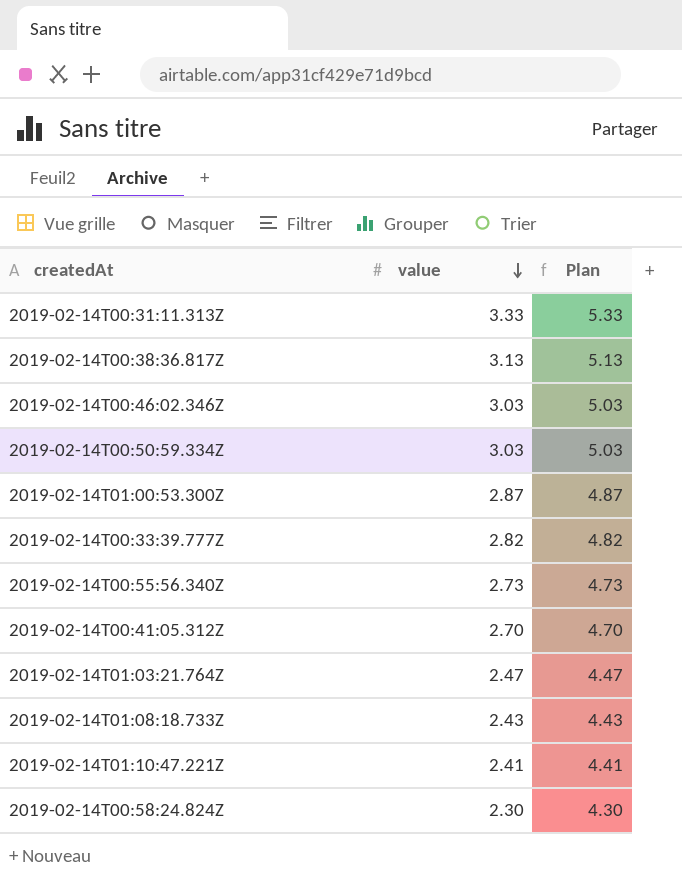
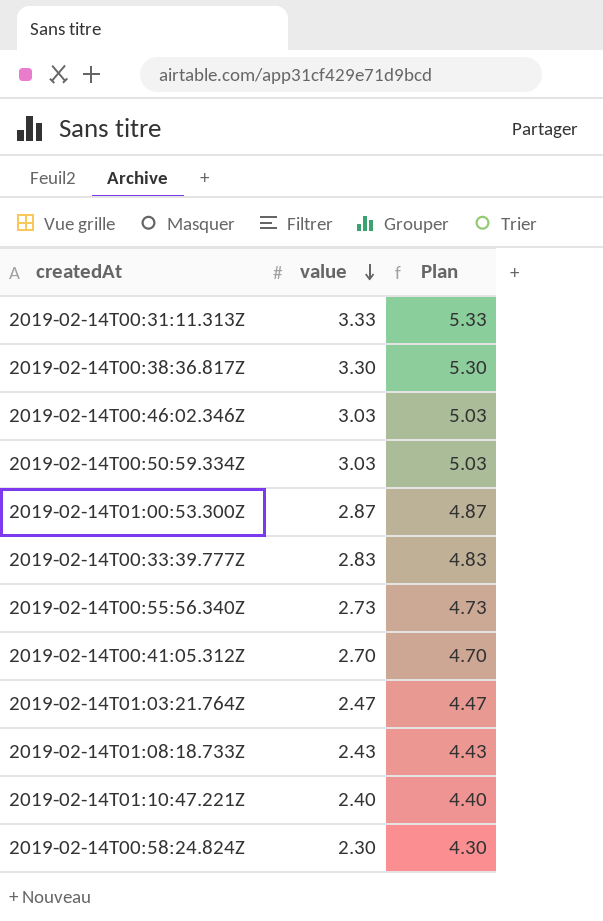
2019-02-14T00:38:36.817Z | value: 3.13 -> 3.30
2019-02-14T00:38:36.817Z | Plan: 5.13 -> 5.30
2019-02-14T00:33:39.777Z | value: 2.82 -> 2.83
2019-02-14T00:33:39.777Z | Plan: 4.82 -> 4.83
2019-02-14T01:10:47.221Z | value: 2.41 -> 2.40
2019-02-14T01:10:47.221Z | Plan: 4.41 -> 4.40

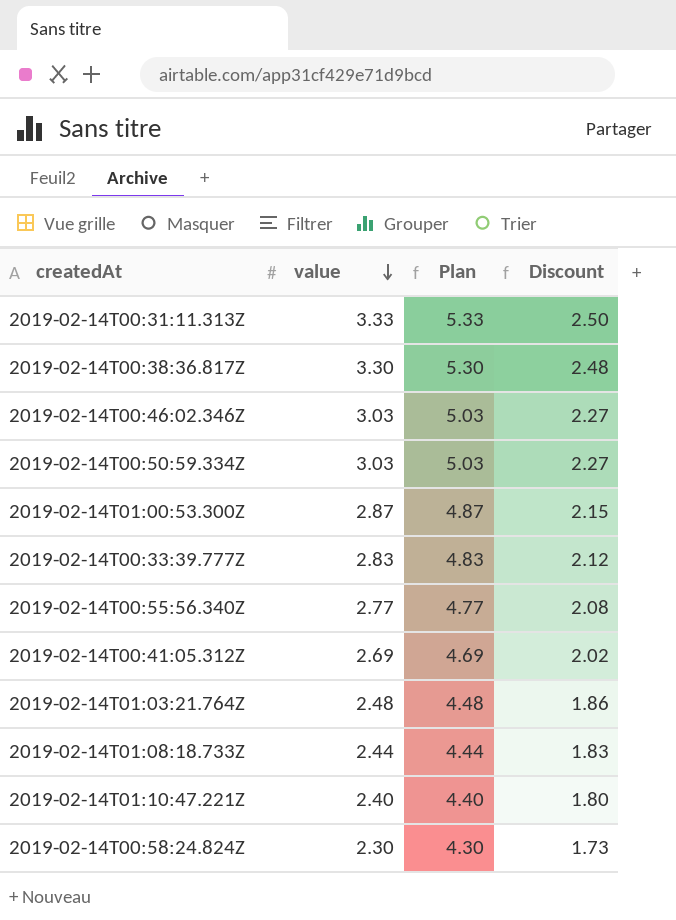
column Discount | formula: none -> [value] * 0.75
2019-02-14T00:55:56.340Z | value: 2.73 -> 2.77
2019-02-14T00:55:56.340Z | Plan: 4.73 -> 4.77
2019-02-14T00:41:05.312Z | value: 2.70 -> 2.69
2019-02-14T00:41:05.312Z | Plan: 4.70 -> 4.69
2019-02-14T01:03:21.764Z | value: 2.47 -> 2.48
2019-02-14T01:03:21.764Z | Plan: 4.47 -> 4.48
2019-02-14T01:08:18.733Z | value: 2.43 -> 2.44
2019-02-14T01:08:18.733Z | Plan: 4.43 -> 4.44

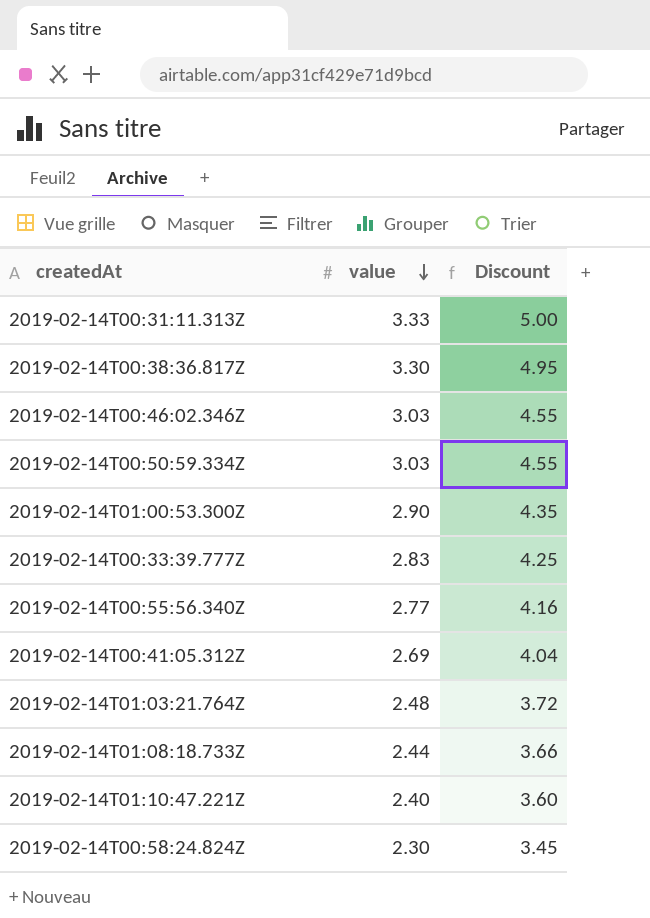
column Plan | formula: [value] + 2 -> none
column Discount | formula: [value] * 0.75 -> [value] * 1.5
2019-02-14T01:00:53.300Z | value: 2.87 -> 2.90

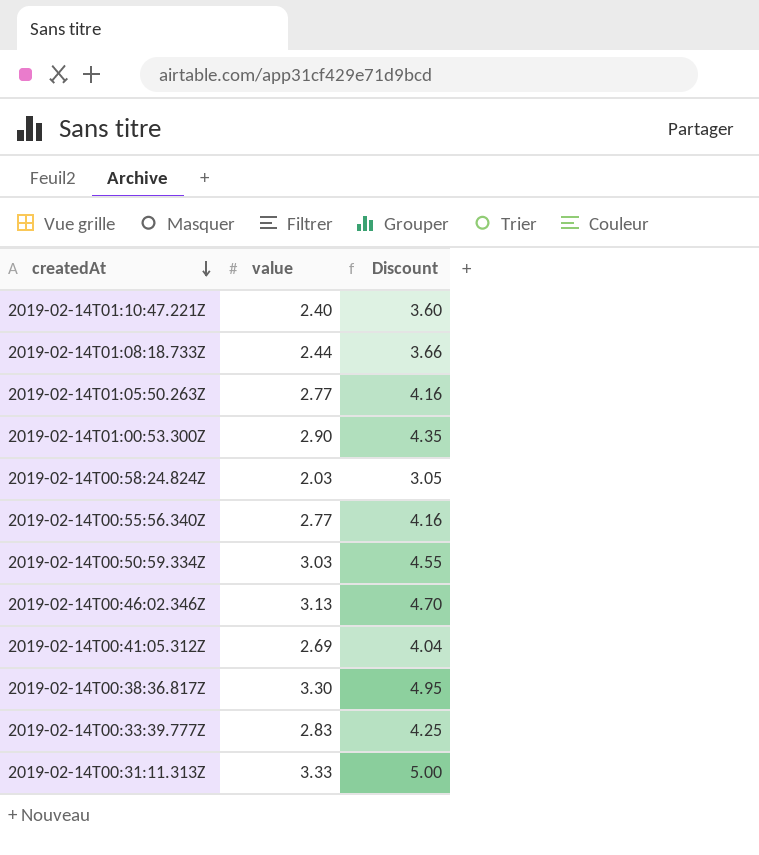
row order: value descending -> createdAt descending
row 2019-02-14T01:03:21.764Z: 2.48 | 3.72 -> none
row 2019-02-14T01:05:50.263Z: none -> 2.77 | 4.16
2019-02-14T00:58:24.824Z | value: 2.30 -> 2.03
2019-02-14T00:58:24.824Z | Discount: 3.45 -> 3.05
2019-02-14T00:46:02.346Z | value: 3.03 -> 3.13
2019-02-14T00:46:02.346Z | Discount: 4.55 -> 4.70

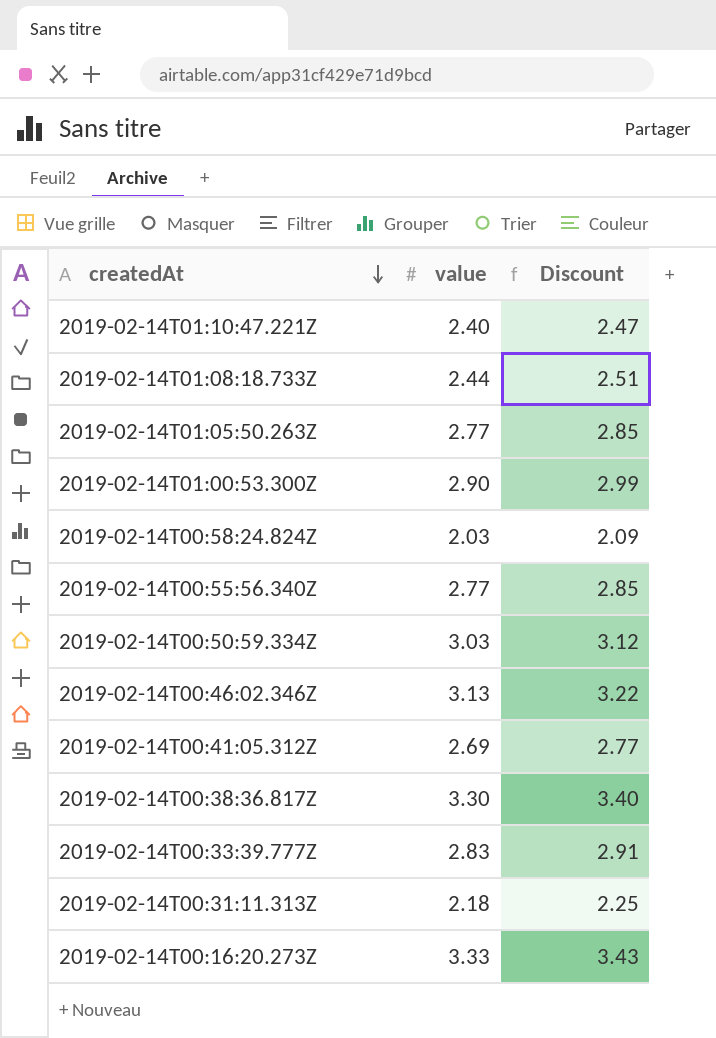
column Discount | formula: [value] * 1.5 -> [value] * 1.03
2019-02-14T00:31:11.313Z | value: 3.33 -> 2.18
row 2019-02-14T00:16:20.273Z: none -> 3.33 | 3.43

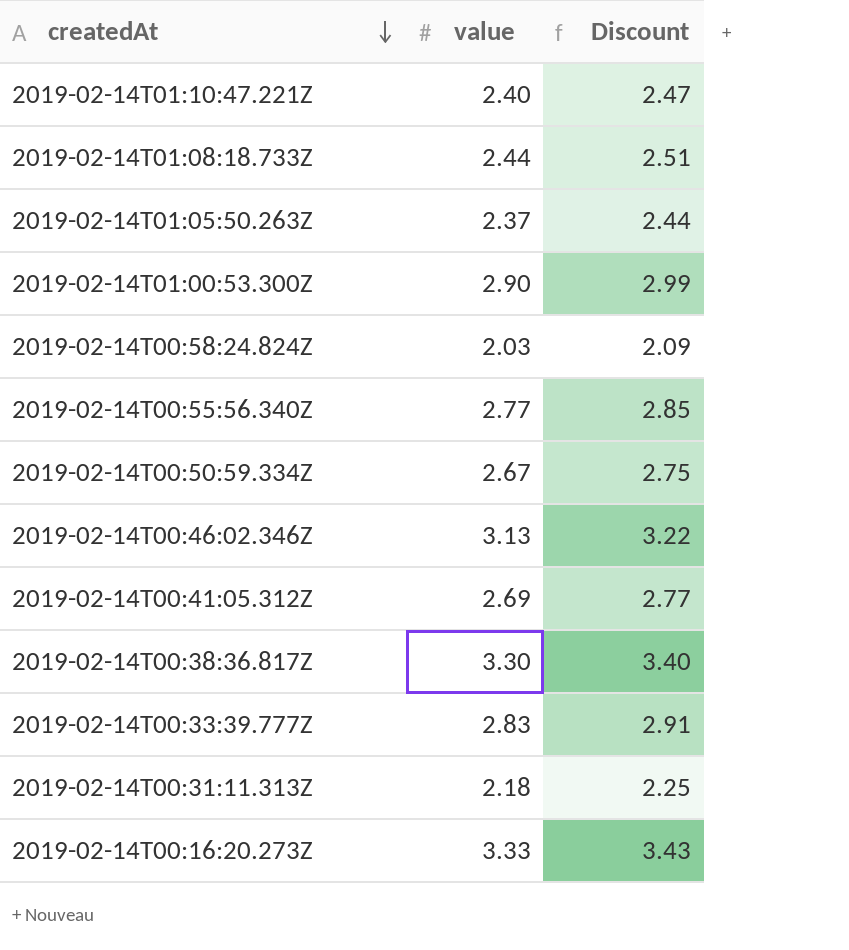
2019-02-14T01:05:50.263Z | value: 2.77 -> 2.37
2019-02-14T01:05:50.263Z | Discount: 2.85 -> 2.44
2019-02-14T00:50:59.334Z | value: 3.03 -> 2.67
2019-02-14T00:50:59.334Z | Discount: 3.12 -> 2.75

